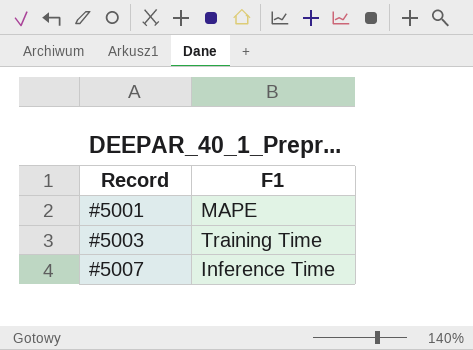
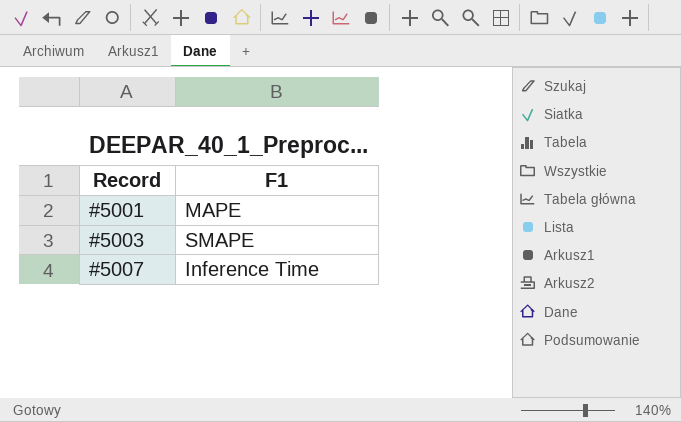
#5003 | F1: Training Time -> SMAPE

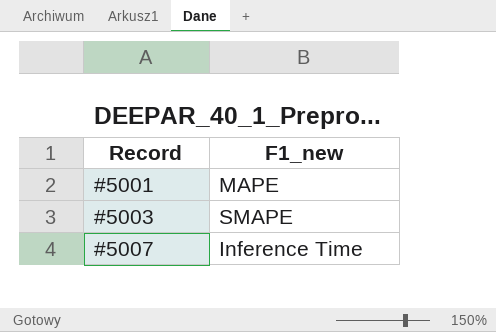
column name: F1 -> F1_new

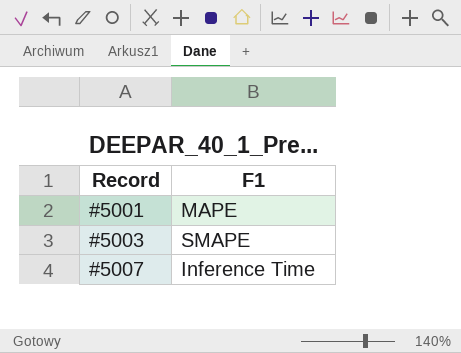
column name: F1_new -> F1

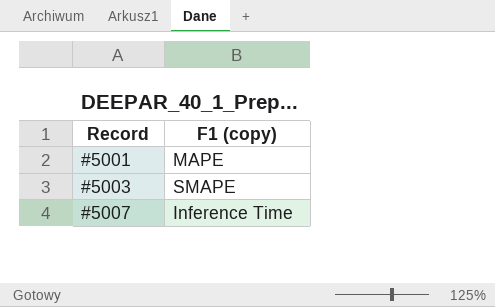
column name: F1 -> F1 (copy)

